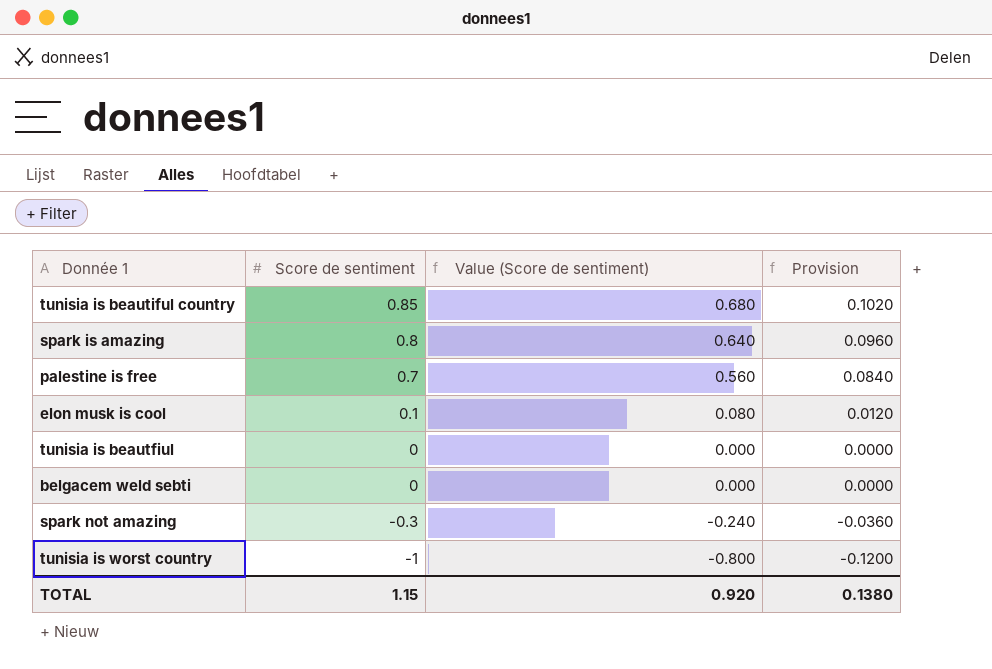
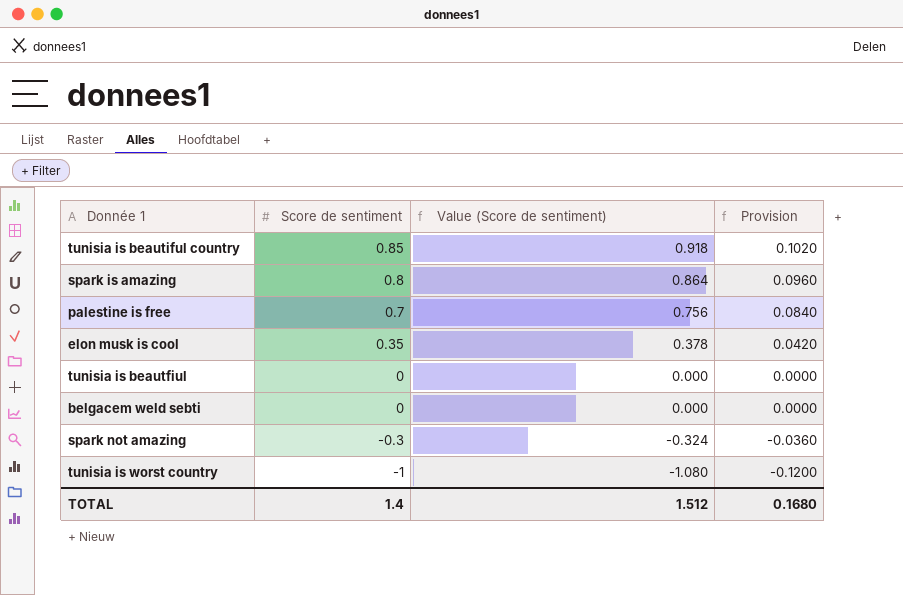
column Value (Score de sentiment) | formula: [Score de sentiment] * 0.8 -> [Score de sentiment] * 1.08
elon musk is cool | Score de sentiment: 0.1 -> 0.35
elon musk is cool | Provision: 0.0120 -> 0.0420
TOTAL | Score de sentiment: 1.15 -> 1.4
TOTAL | Value (Score de sentiment): 0.920 -> 1.512
TOTAL | Provision: 0.1380 -> 0.1680

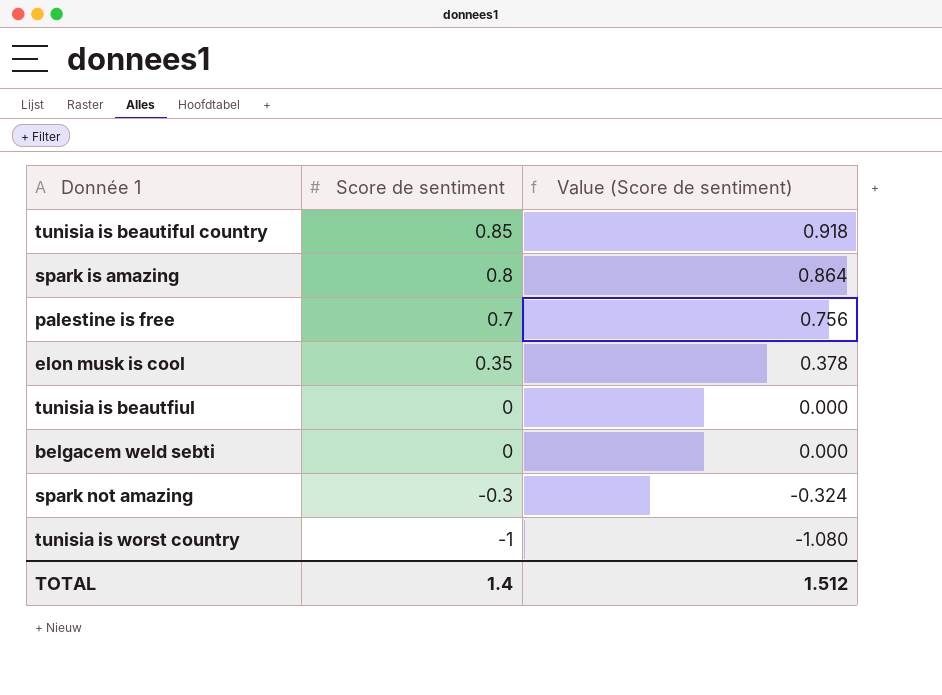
column Provision | formula: [Score de sentiment] * 0.12 -> none

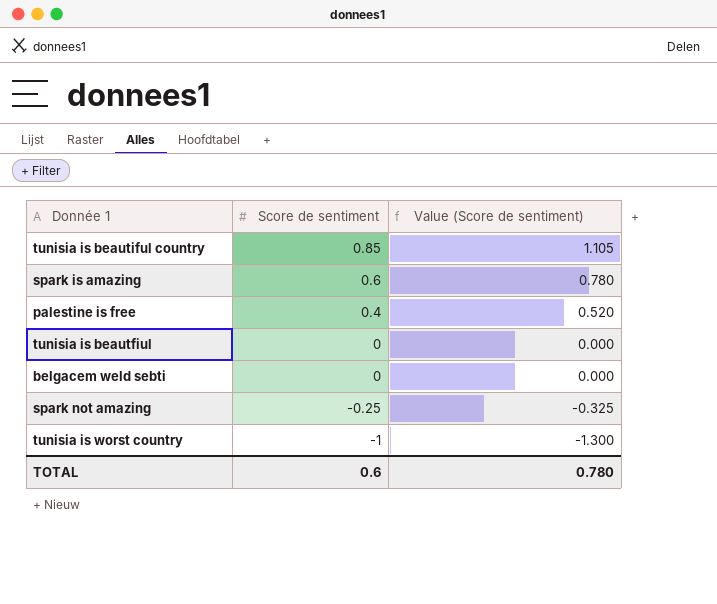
column Value (Score de sentiment) | formula: [Score de sentiment] * 1.08 -> [Score de sentiment] * 1.3
row elon musk is cool: 0.35 | 0.378 -> none
spark is amazing | Score de sentiment: 0.8 -> 0.6
palestine is free | Score de sentiment: 0.7 -> 0.4
spark not amazing | Score de sentiment: -0.3 -> -0.25
TOTAL | Score de sentiment: 1.4 -> 0.6
TOTAL | Value (Score de sentiment): 1.512 -> 0.780

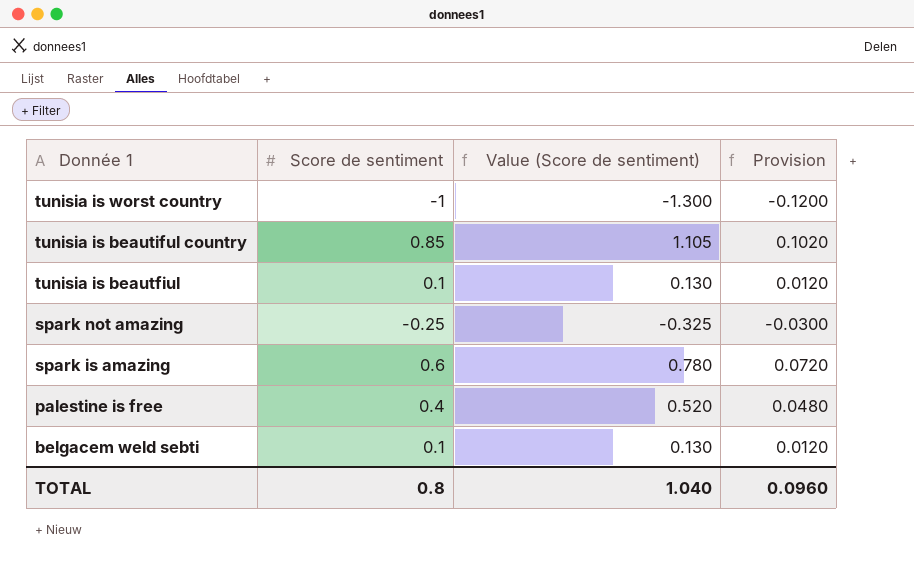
row order: Score de sentiment descending -> Donnée 1 descending
column Provision | formula: none -> [Score de sentiment] * 0.12
tunisia is beautfiul | Score de sentiment: 0 -> 0.1
tunisia is beautfiul | Value (Score de sentiment): 0.000 -> 0.130
belgacem weld sebti | Score de sentiment: 0 -> 0.1
belgacem weld sebti | Value (Score de sentiment): 0.000 -> 0.130
TOTAL | Score de sentiment: 0.6 -> 0.8
TOTAL | Value (Score de sentiment): 0.780 -> 1.040

